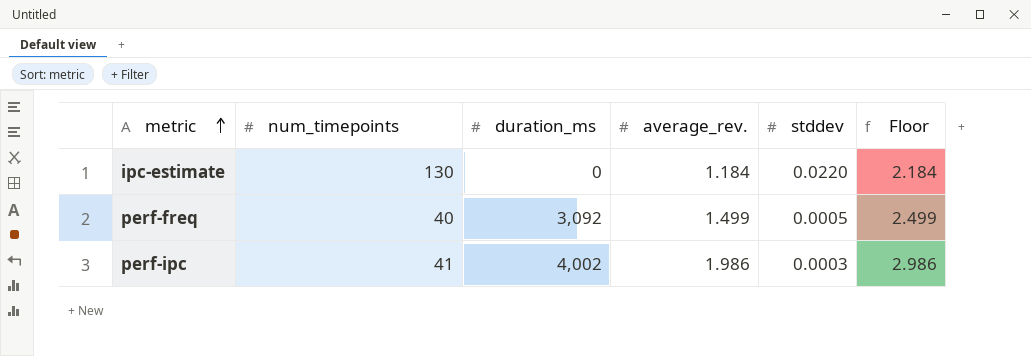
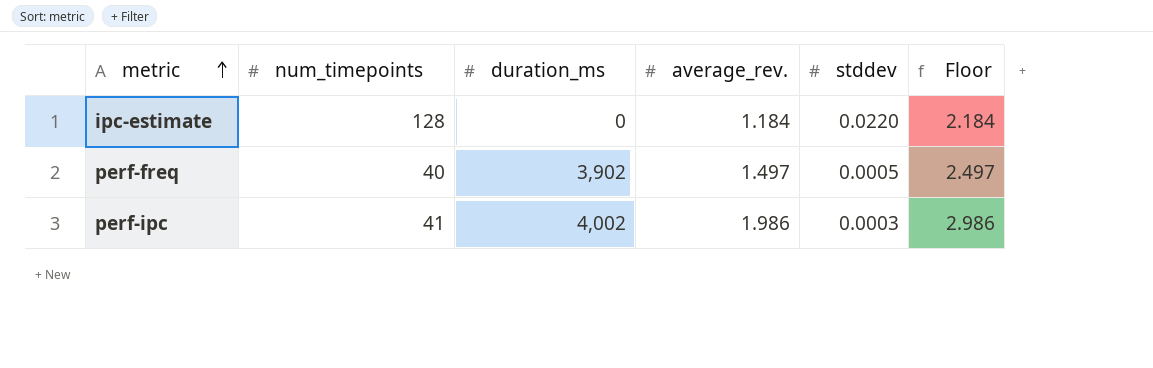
ipc-estimate | num_timepoints: 130 -> 128
perf-freq | duration_ms: 3,092 -> 3,902
perf-freq | average_rev.: 1.499 -> 1.497
perf-freq | Floor: 2.499 -> 2.497

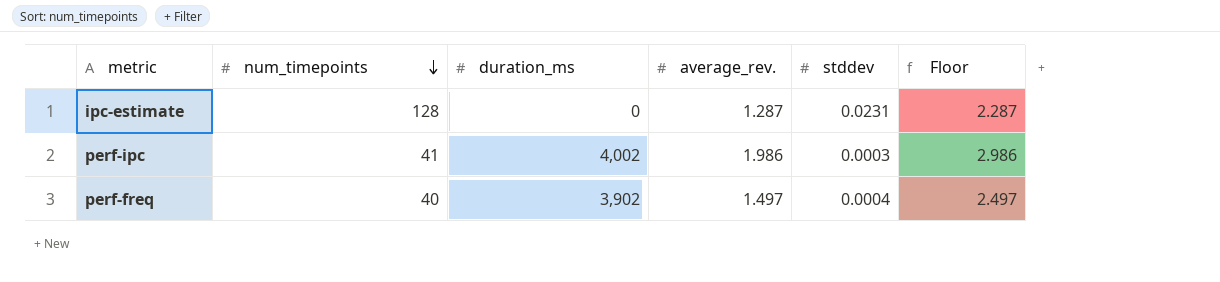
row order: metric ascending -> num_timepoints descending
ipc-estimate | average_rev.: 1.184 -> 1.287
ipc-estimate | stddev: 0.0220 -> 0.0231
ipc-estimate | Floor: 2.184 -> 2.287
perf-freq | stddev: 0.0005 -> 0.0004

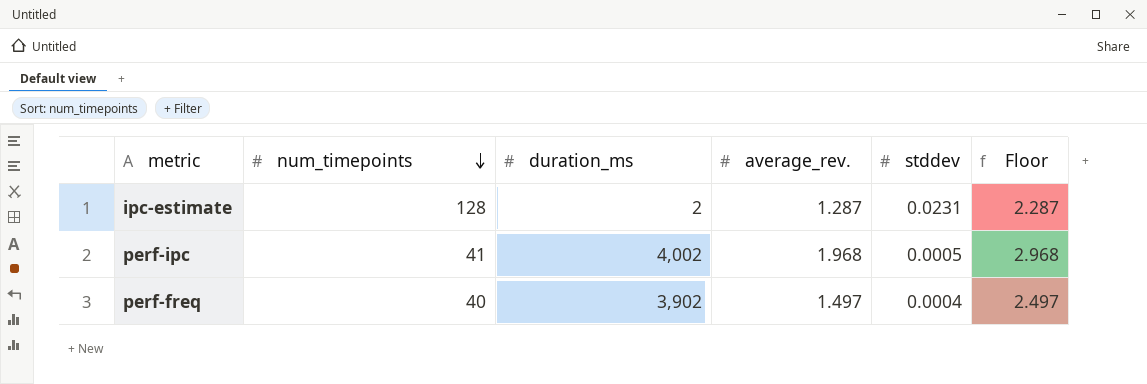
ipc-estimate | duration_ms: 0 -> 2
perf-ipc | average_rev.: 1.986 -> 1.968
perf-ipc | stddev: 0.0003 -> 0.0005
perf-ipc | Floor: 2.986 -> 2.968

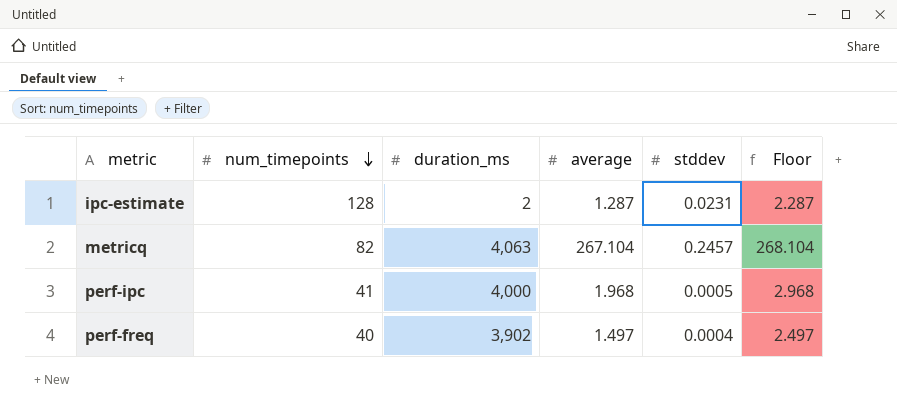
column name: average_rev. -> average
row metricq: none -> 82 | 4,063 | 267.104 | 0.2457 | 268.104
perf-ipc | duration_ms: 4,002 -> 4,000

